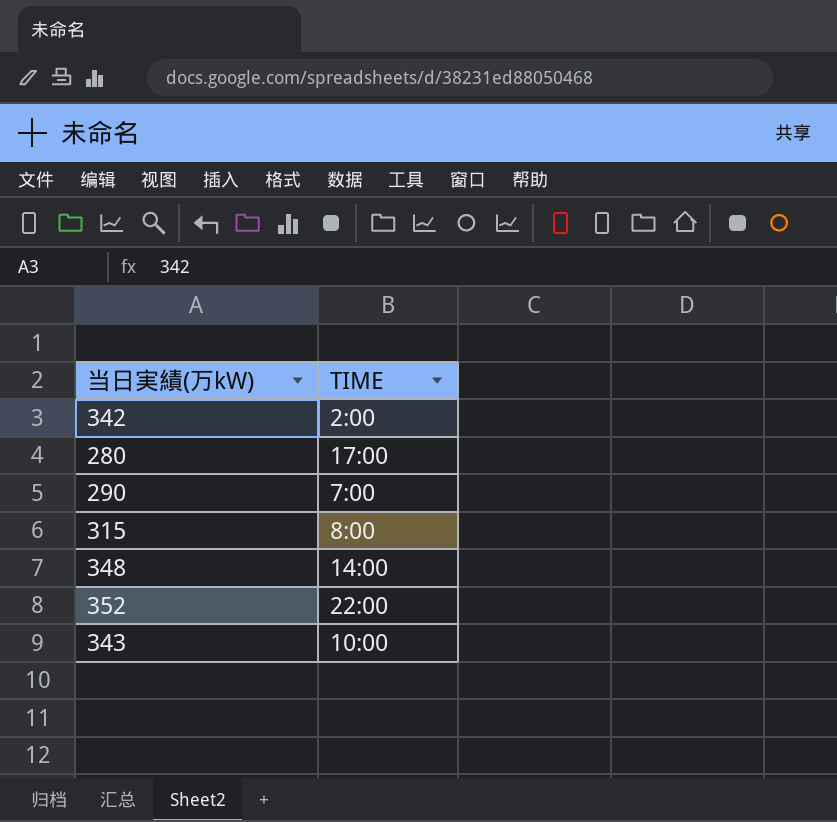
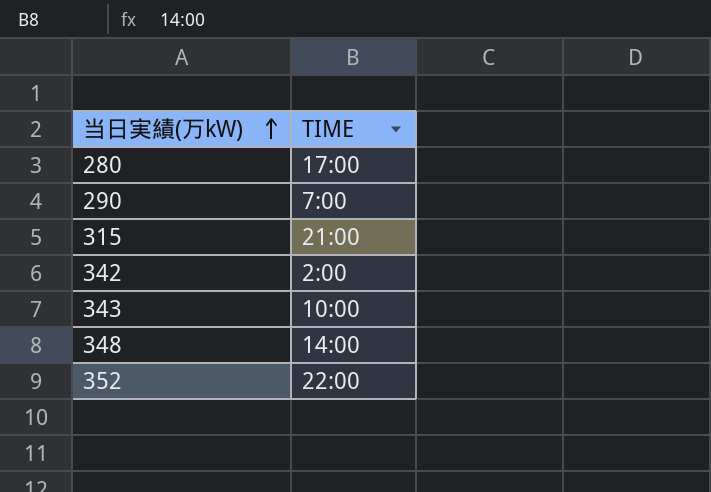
row order: none -> 当日実績(万kW) ascending
315 | TIME: 8:00 -> 21:00

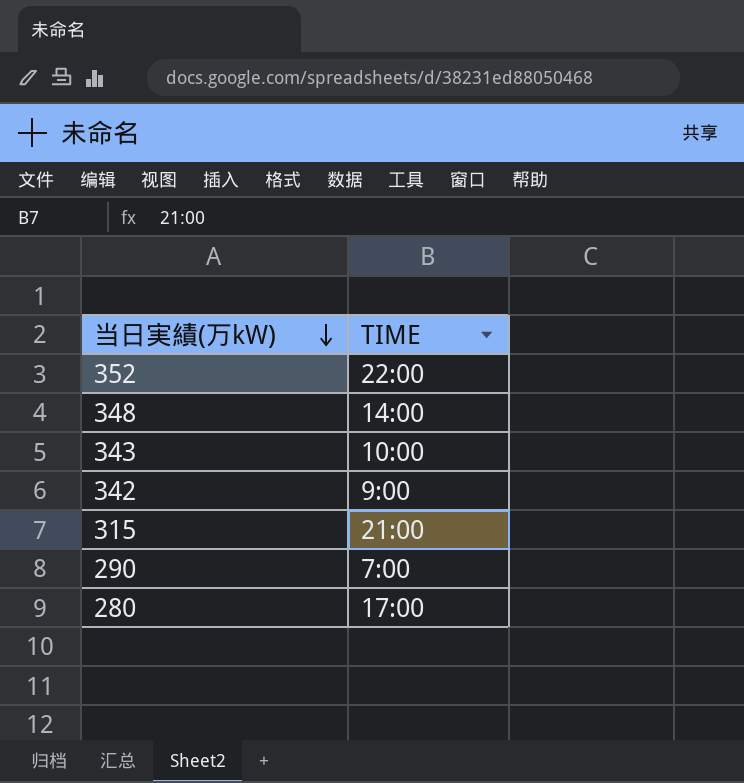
row order: 当日実績(万kW) ascending -> 当日実績(万kW) descending
342 | TIME: 2:00 -> 9:00

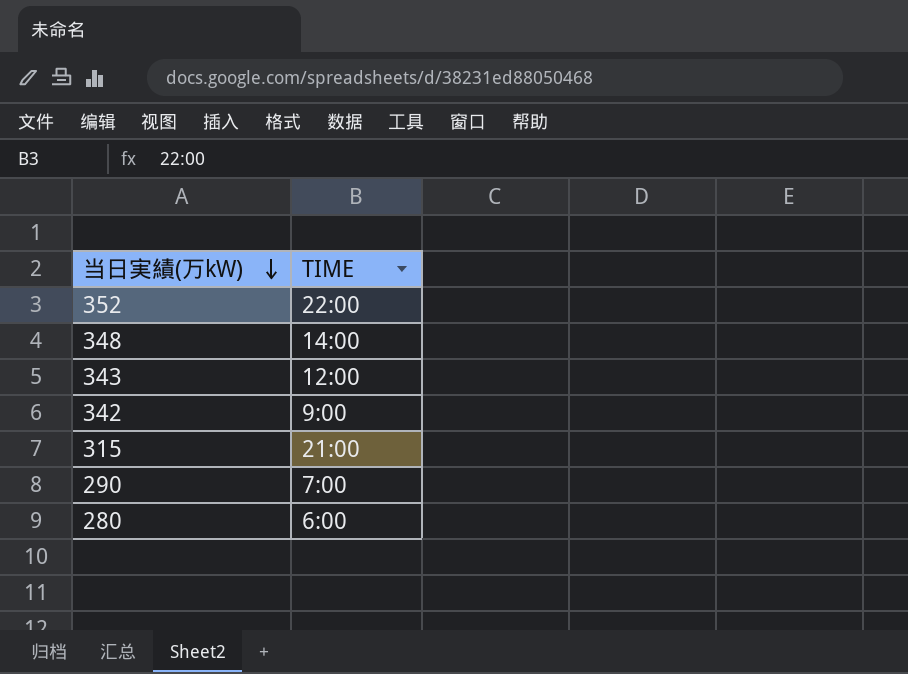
343 | TIME: 10:00 -> 12:00
280 | TIME: 17:00 -> 6:00

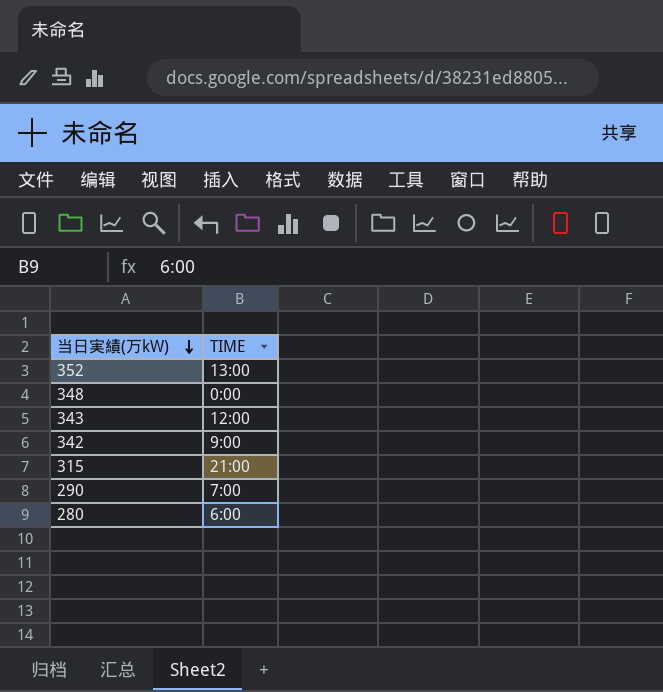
352 | TIME: 22:00 -> 13:00
348 | TIME: 14:00 -> 0:00

